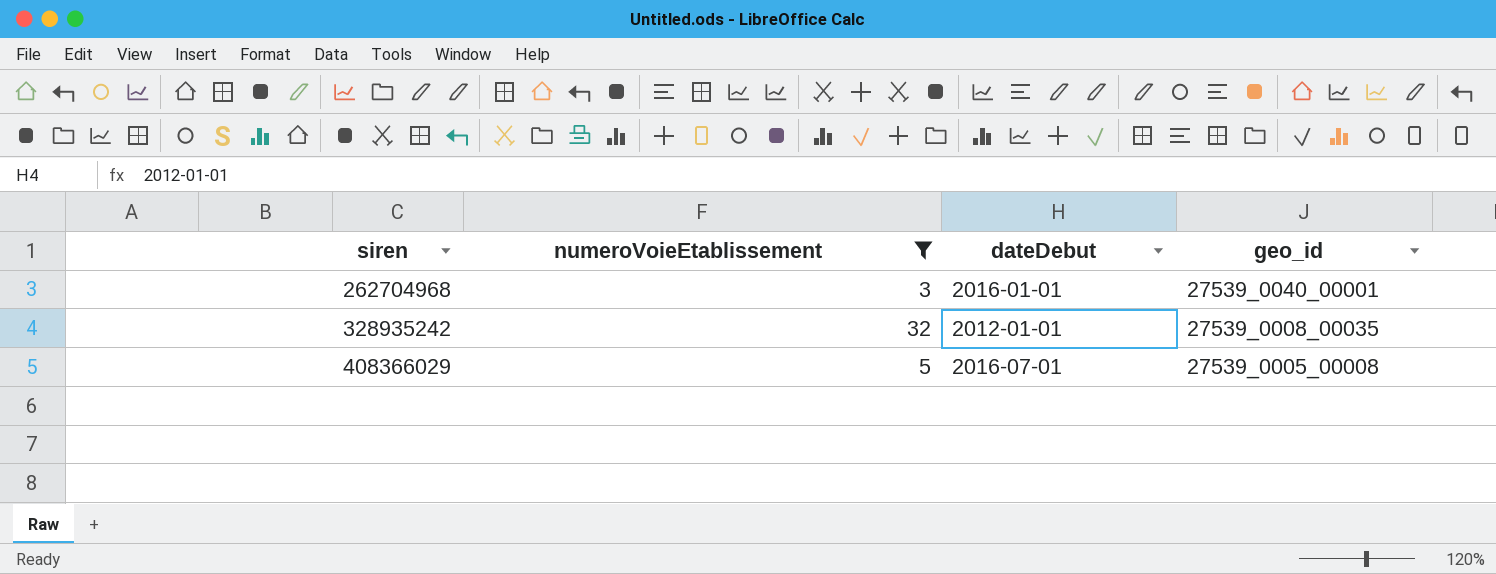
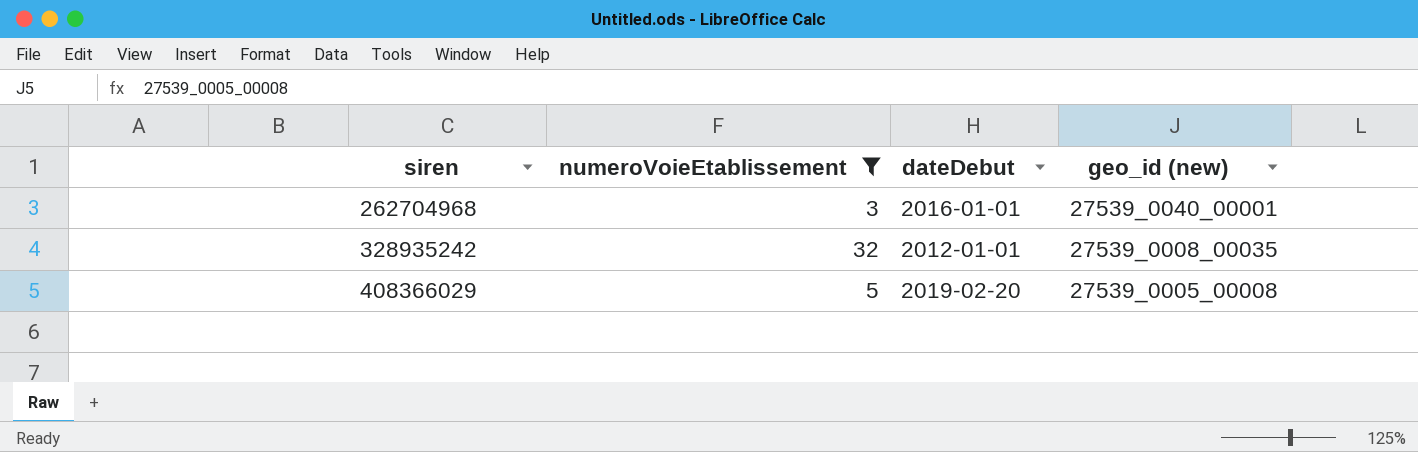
column name: geo_id -> geo_id (new)
408366029 | dateDebut: 2016-07-01 -> 2019-02-20

